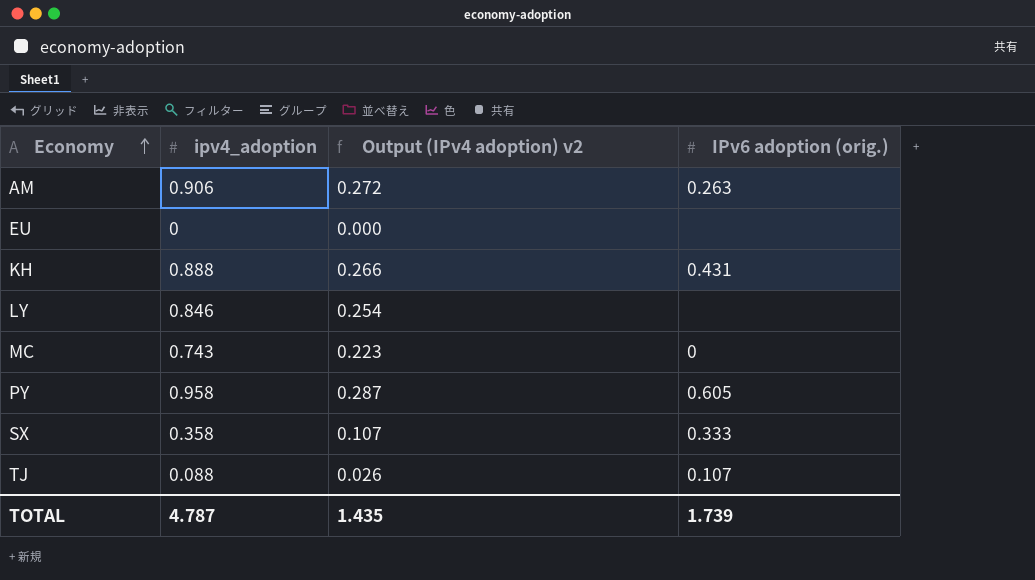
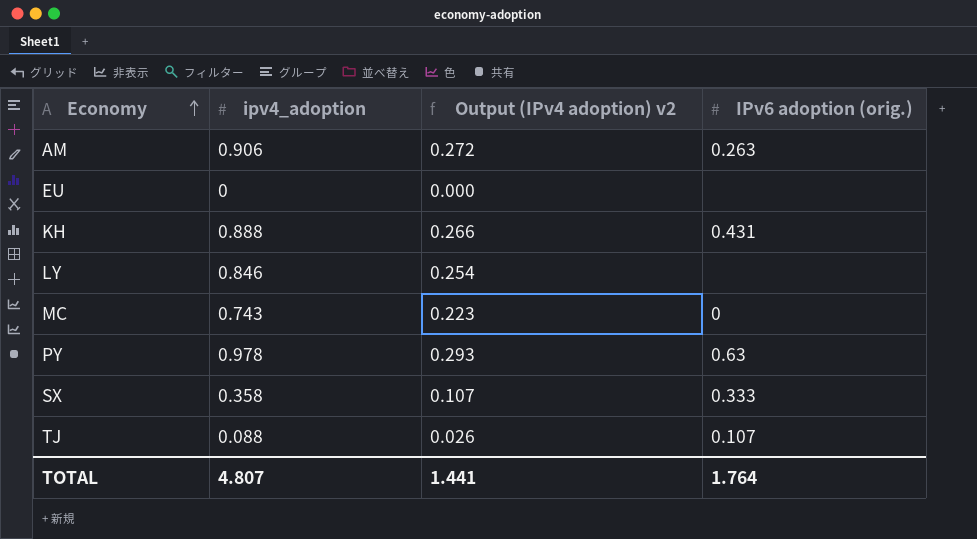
PY | ipv4_adoption: 0.958 -> 0.978
PY | Output (IPv4 adoption) v2: 0.287 -> 0.293
PY | IPv6 adoption (orig.): 0.605 -> 0.63
TOTAL | ipv4_adoption: 4.787 -> 4.807
TOTAL | Output (IPv4 adoption) v2: 1.435 -> 1.441
TOTAL | IPv6 adoption (orig.): 1.739 -> 1.764

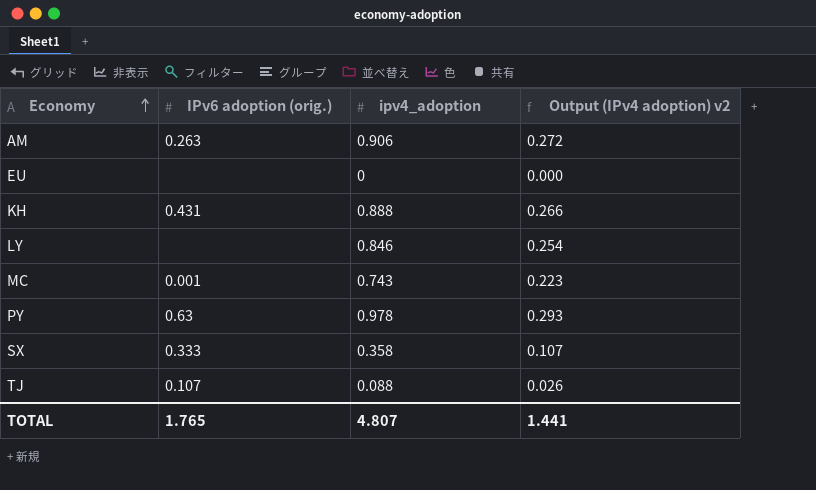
column IPv6 adoption (orig.) | position: 4 -> 2
MC | IPv6 adoption (orig.): 0 -> 0.001
TOTAL | IPv6 adoption (orig.): 1.764 -> 1.765

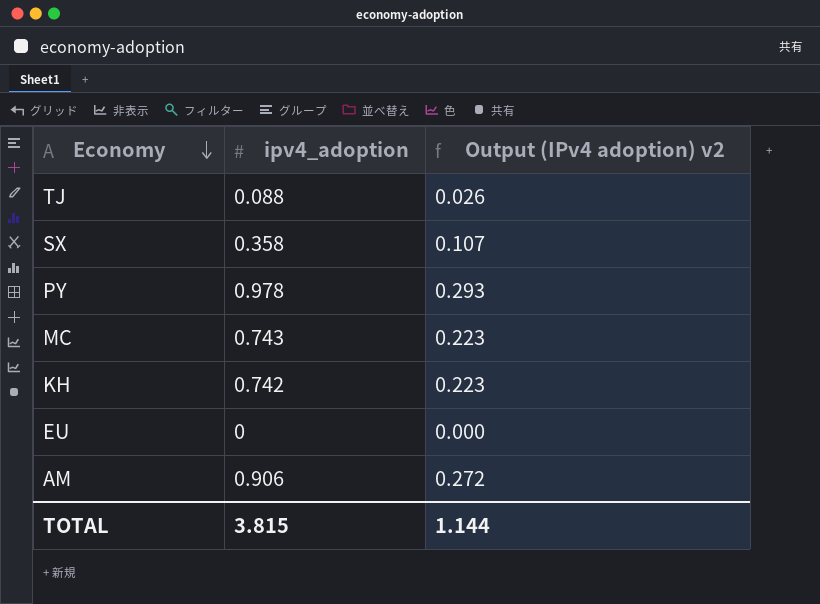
row order: Economy ascending -> Economy descending
column IPv6 adoption (orig.) | position: 2 -> none
row LY: none | 0.846 | 0.254 -> none
KH | ipv4_adoption: 0.888 -> 0.742
KH | Output (IPv4 adoption) v2: 0.266 -> 0.223
TOTAL | ipv4_adoption: 4.807 -> 3.815
TOTAL | Output (IPv4 adoption) v2: 1.441 -> 1.144

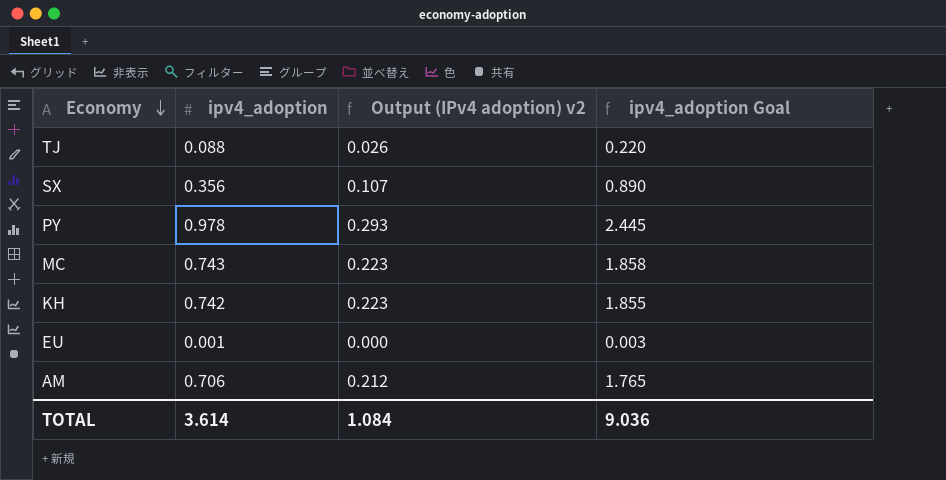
column ipv4_adoption Goal | formula: none -> [ipv4_adoption] * 2.5
SX | ipv4_adoption: 0.358 -> 0.356
EU | ipv4_adoption: 0 -> 0.001
AM | ipv4_adoption: 0.906 -> 0.706
AM | Output (IPv4 adoption) v2: 0.272 -> 0.212
TOTAL | ipv4_adoption: 3.815 -> 3.614
TOTAL | Output (IPv4 adoption) v2: 1.144 -> 1.084

